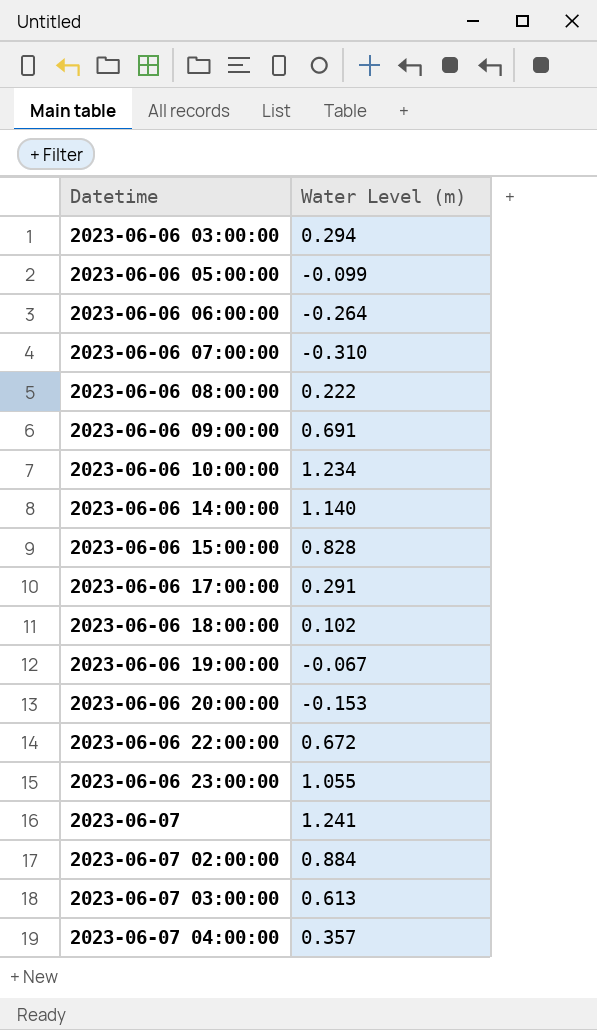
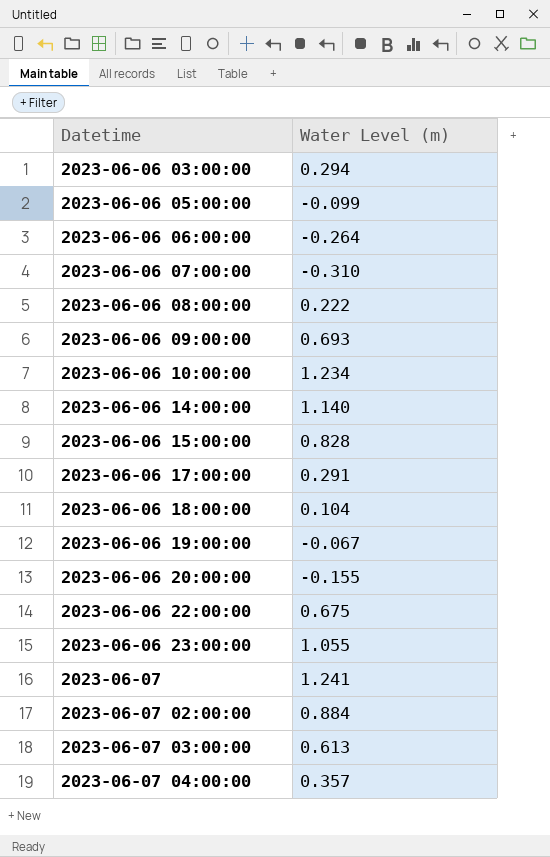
2023-06-06 09:00:00 | Water Level (m): 0.691 -> 0.693
2023-06-06 18:00:00 | Water Level (m): 0.102 -> 0.104
2023-06-06 20:00:00 | Water Level (m): -0.153 -> -0.155
2023-06-06 22:00:00 | Water Level (m): 0.672 -> 0.675

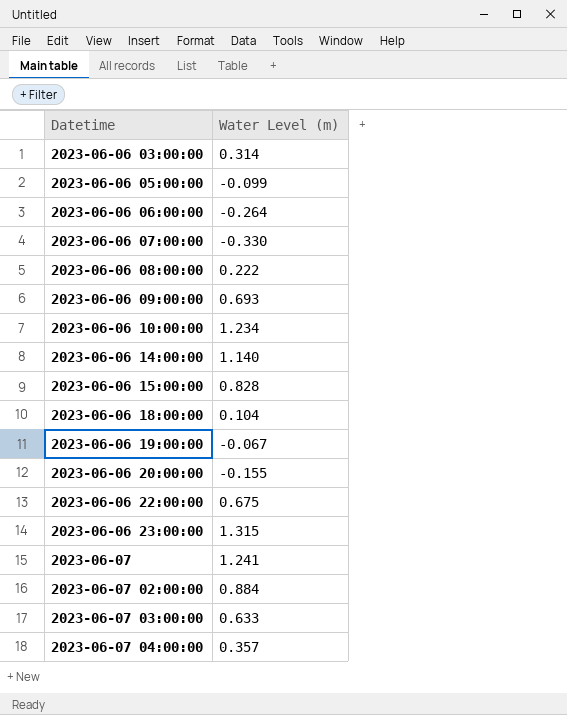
row 2023-06-06 17:00:00: 0.291 -> none
2023-06-06 03:00:00 | Water Level (m): 0.294 -> 0.314
2023-06-06 07:00:00 | Water Level (m): -0.310 -> -0.330
2023-06-06 23:00:00 | Water Level (m): 1.055 -> 1.315
2023-06-07 03:00:00 | Water Level (m): 0.613 -> 0.633

